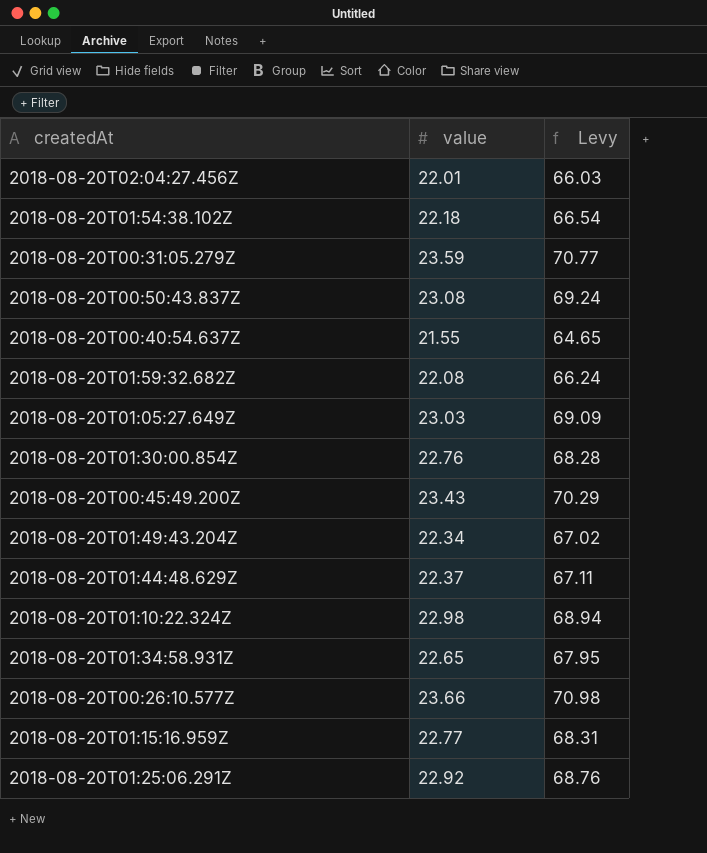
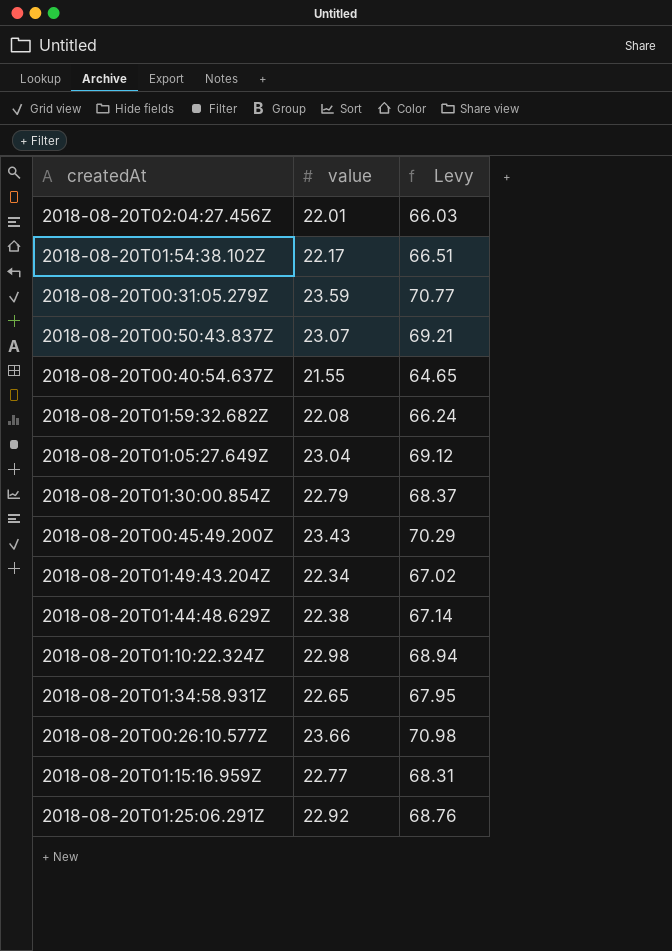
2018-08-20T01:54:38.102Z | value: 22.18 -> 22.17
2018-08-20T01:54:38.102Z | Levy: 66.54 -> 66.51
2018-08-20T00:50:43.837Z | value: 23.08 -> 23.07
2018-08-20T00:50:43.837Z | Levy: 69.24 -> 69.21
2018-08-20T01:05:27.649Z | value: 23.03 -> 23.04
2018-08-20T01:05:27.649Z | Levy: 69.09 -> 69.12
2018-08-20T01:30:00.854Z | value: 22.76 -> 22.79
2018-08-20T01:30:00.854Z | Levy: 68.28 -> 68.37
2018-08-20T01:44:48.629Z | value: 22.37 -> 22.38
2018-08-20T01:44:48.629Z | Levy: 67.11 -> 67.14

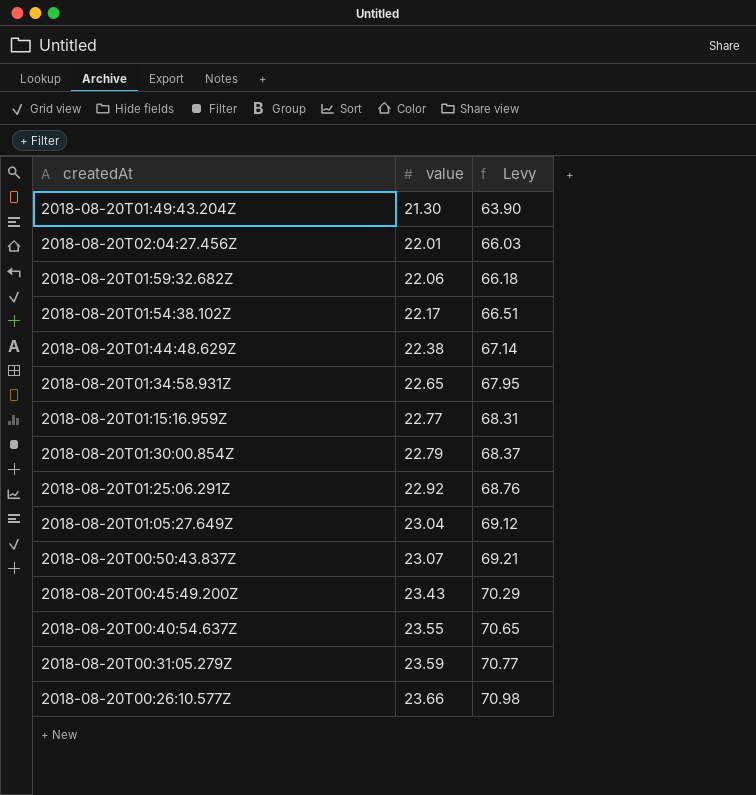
row order: none -> value ascending
row 2018-08-20T01:10:22.324Z: 22.98 | 68.94 -> none
2018-08-20T01:49:43.204Z | value: 22.34 -> 21.30
2018-08-20T01:49:43.204Z | Levy: 67.02 -> 63.90
2018-08-20T01:59:32.682Z | value: 22.08 -> 22.06
2018-08-20T01:59:32.682Z | Levy: 66.24 -> 66.18
2018-08-20T00:40:54.637Z | value: 21.55 -> 23.55
2018-08-20T00:40:54.637Z | Levy: 64.65 -> 70.65

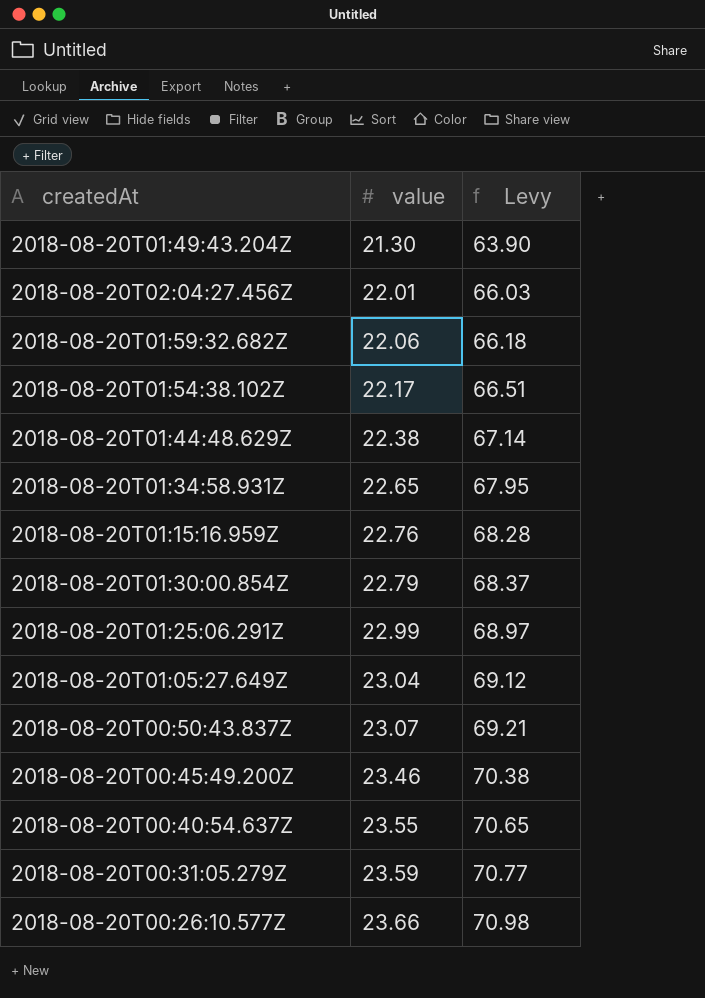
2018-08-20T01:15:16.959Z | value: 22.77 -> 22.76
2018-08-20T01:15:16.959Z | Levy: 68.31 -> 68.28
2018-08-20T01:25:06.291Z | value: 22.92 -> 22.99
2018-08-20T01:25:06.291Z | Levy: 68.76 -> 68.97
2018-08-20T00:45:49.200Z | value: 23.43 -> 23.46
2018-08-20T00:45:49.200Z | Levy: 70.29 -> 70.38

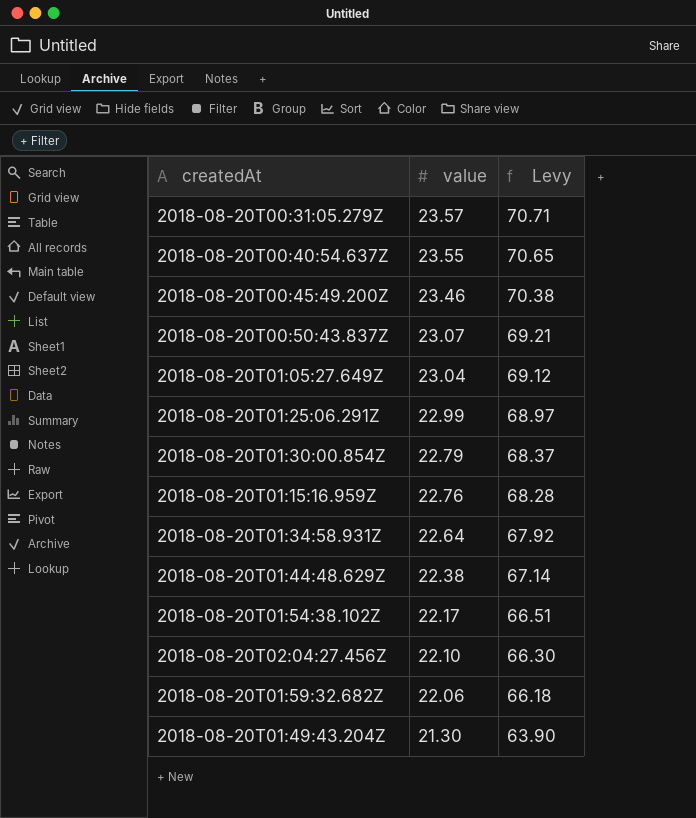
row order: value ascending -> value descending
row 2018-08-20T00:26:10.577Z: 23.66 | 70.98 -> none
2018-08-20T00:31:05.279Z | value: 23.59 -> 23.57
2018-08-20T00:31:05.279Z | Levy: 70.77 -> 70.71
2018-08-20T01:34:58.931Z | value: 22.65 -> 22.64
2018-08-20T01:34:58.931Z | Levy: 67.95 -> 67.92
2018-08-20T02:04:27.456Z | value: 22.01 -> 22.10
2018-08-20T02:04:27.456Z | Levy: 66.03 -> 66.30

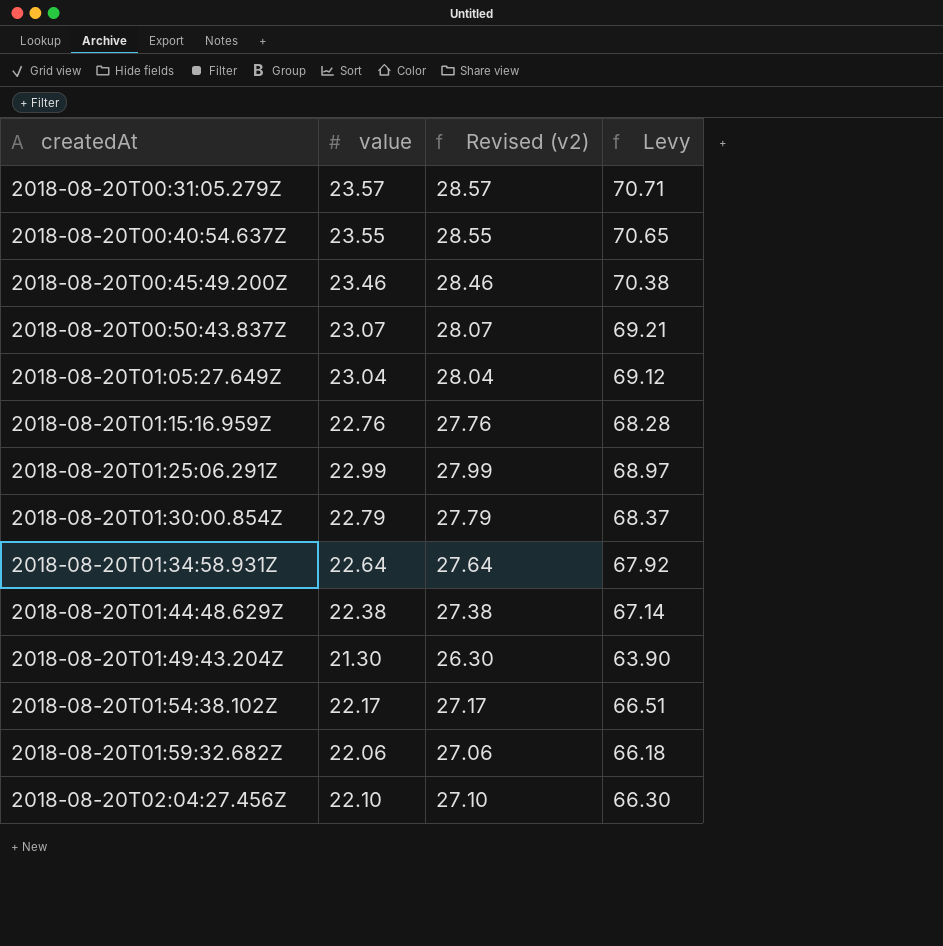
row order: value descending -> createdAt ascending
column Revised (v2) | formula: none -> [value] + 5

